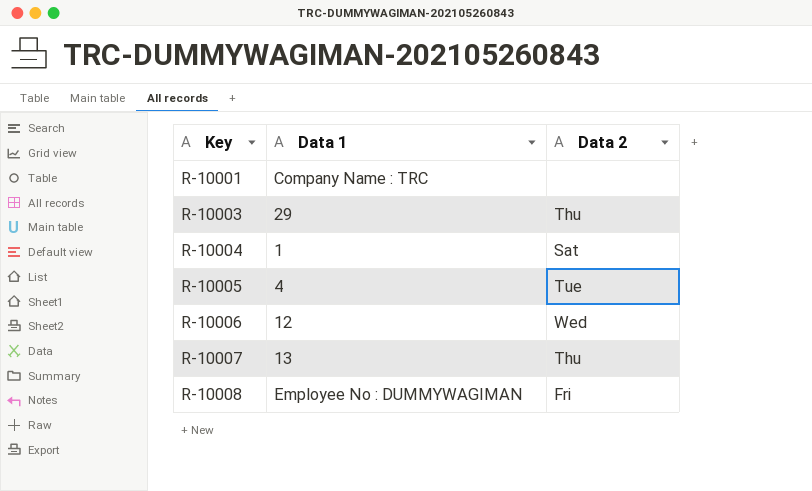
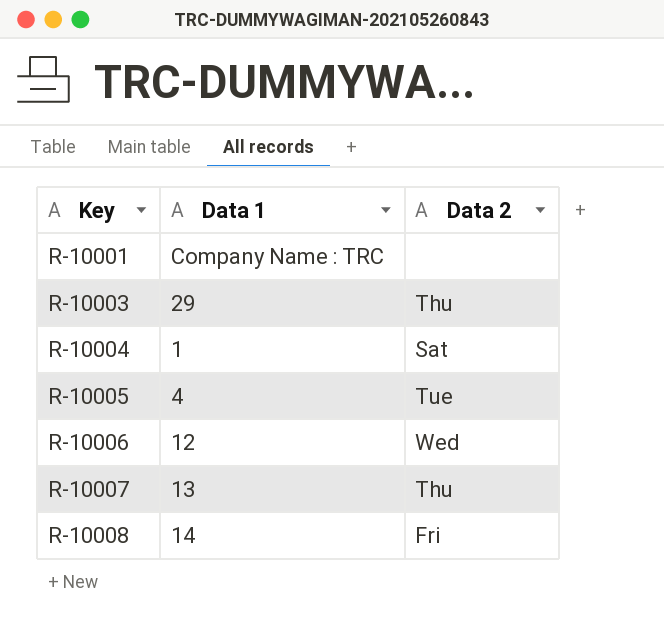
R-10008 | Data 1: Employee No : DUMMYWAGIMAN -> 14

